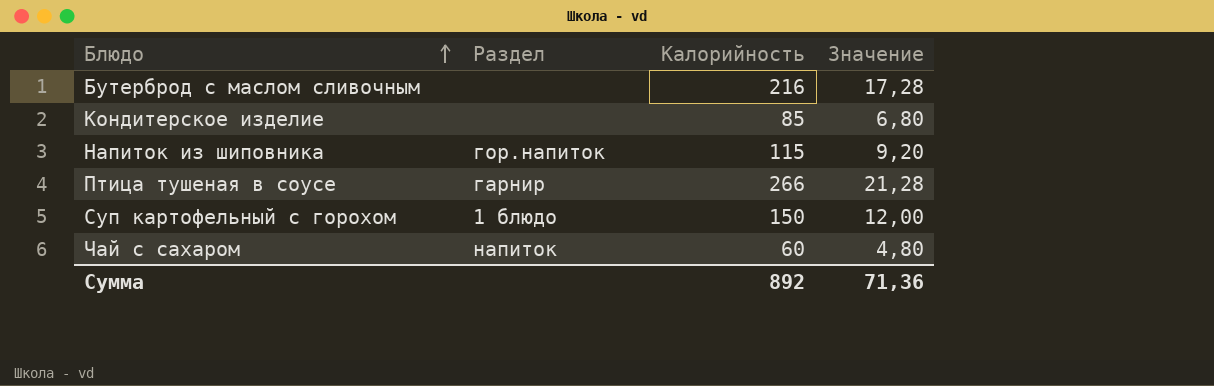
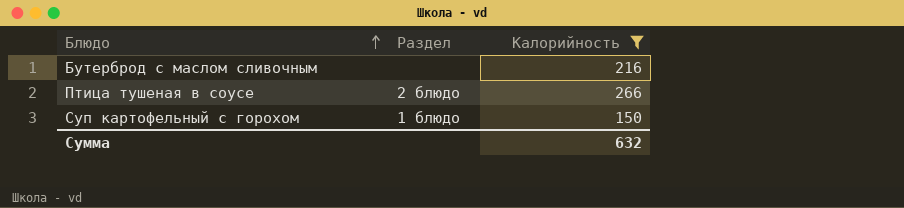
filter: none -> Калорийность >= 150
column Значение | formula: [Калорийность] * 0,08 -> none
Птица тушеная в соусе | Раздел: гарнир -> 2 блюдо
Сумма | Калорийность: 892 -> 632

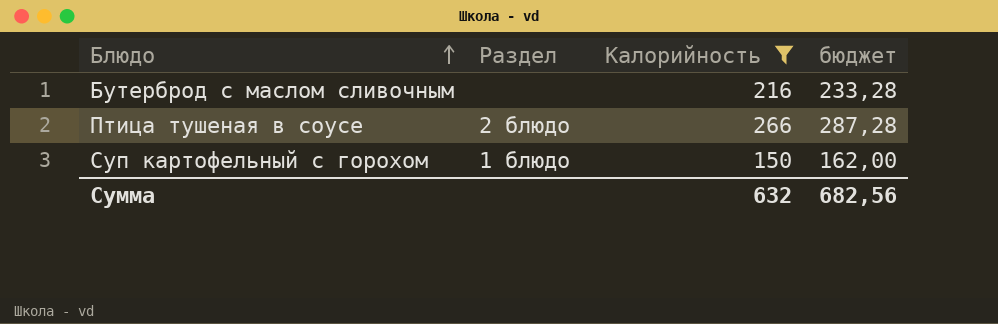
column бюджет | formula: none -> [Калорийность] * 1,08

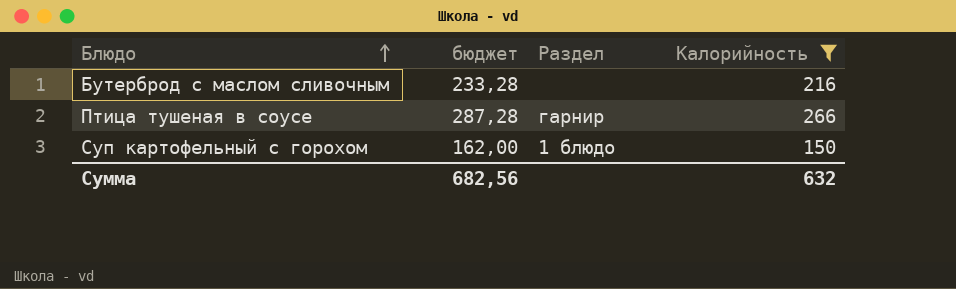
column бюджет | position: 4 -> 2
Птица тушеная в соусе | Раздел: 2 блюдо -> гарнир

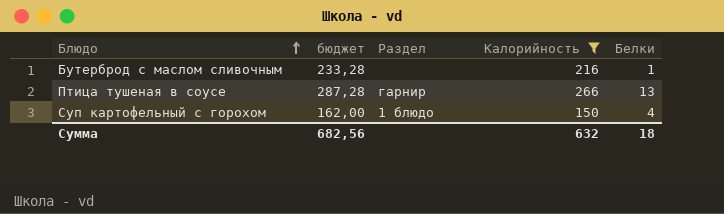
column Белки | position: none -> 5

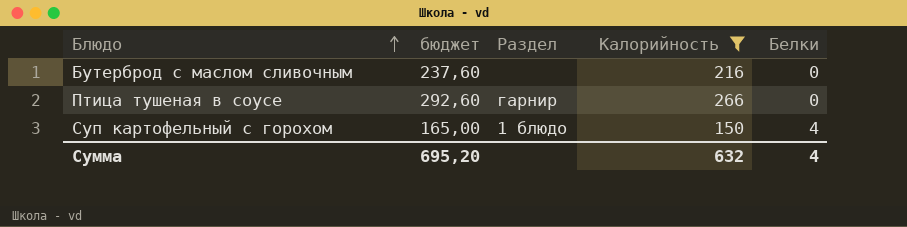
column бюджет | formula: [Калорийность] * 1,08 -> [Калорийность] * 1,1
Бутерброд с маслом сливочным | Белки: 1 -> 0
Птица тушеная в соусе | Белки: 13 -> 0
Сумма | бюджет: 682,56 -> 695,20
Сумма | Белки: 18 -> 4

